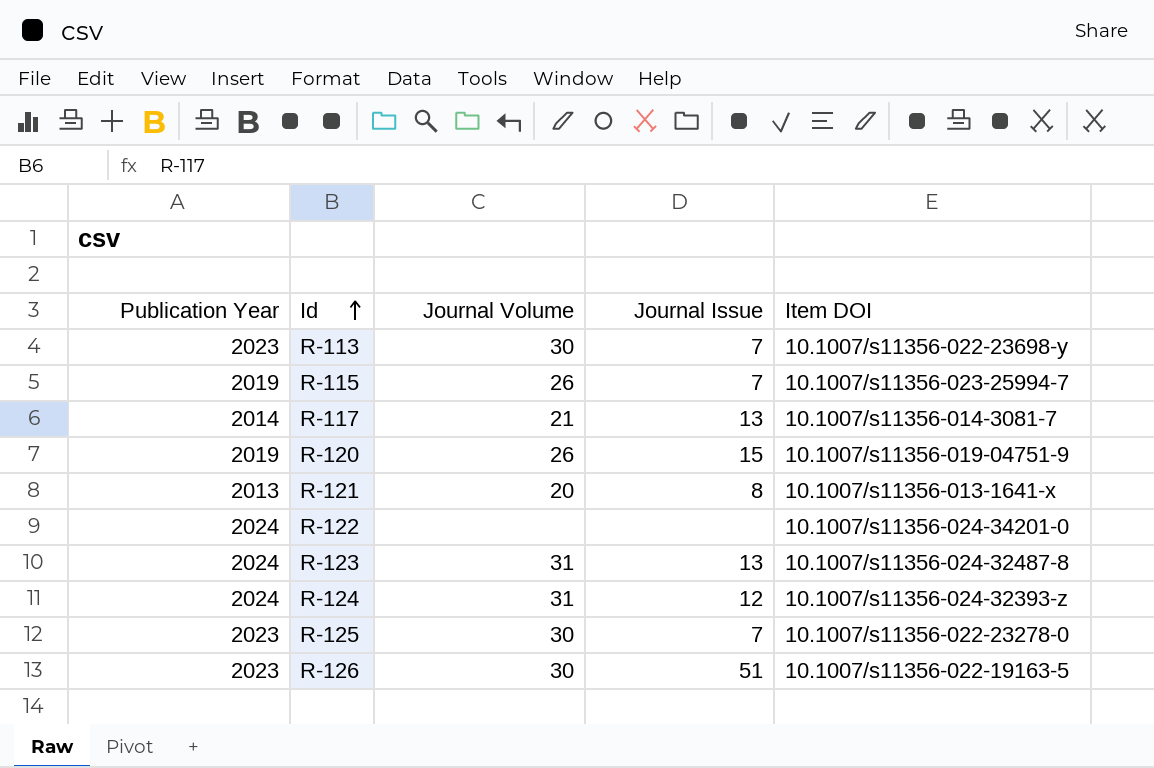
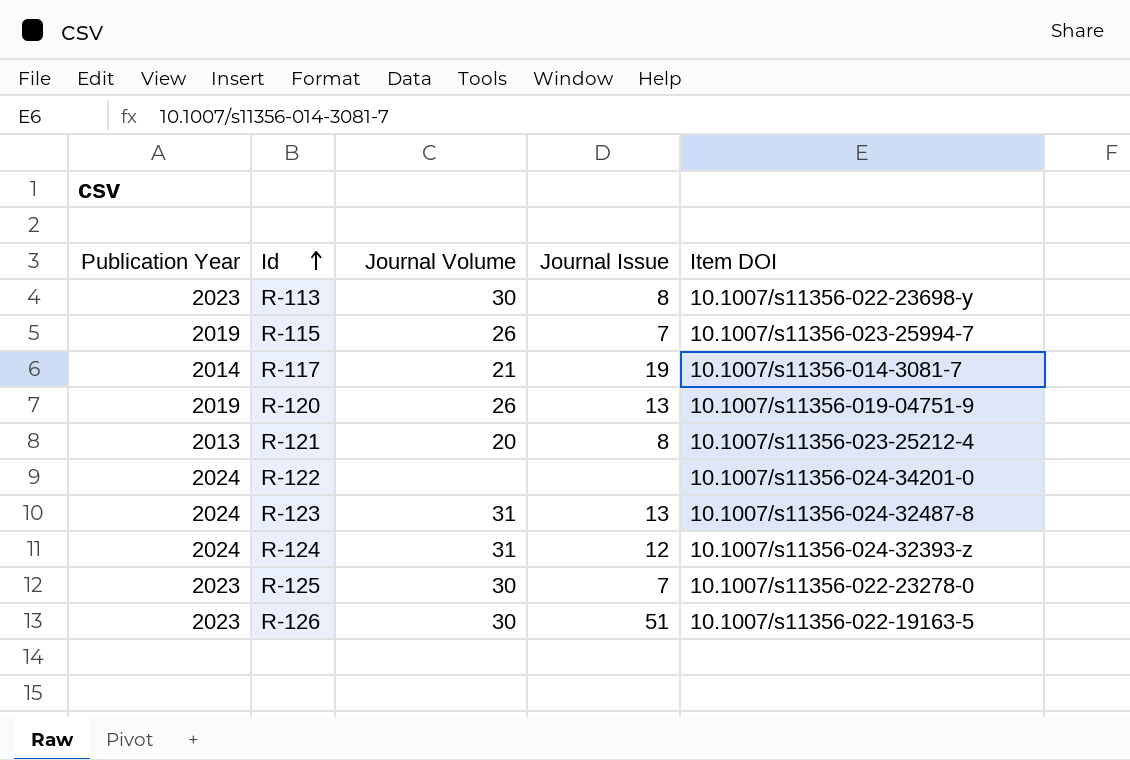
R-113 | Journal Issue: 7 -> 8
R-117 | Journal Issue: 13 -> 19
R-120 | Journal Issue: 15 -> 13
R-121 | Item DOI: 10.1007/s11356-013-1641-x -> 10.1007/s11356-023-25212-4

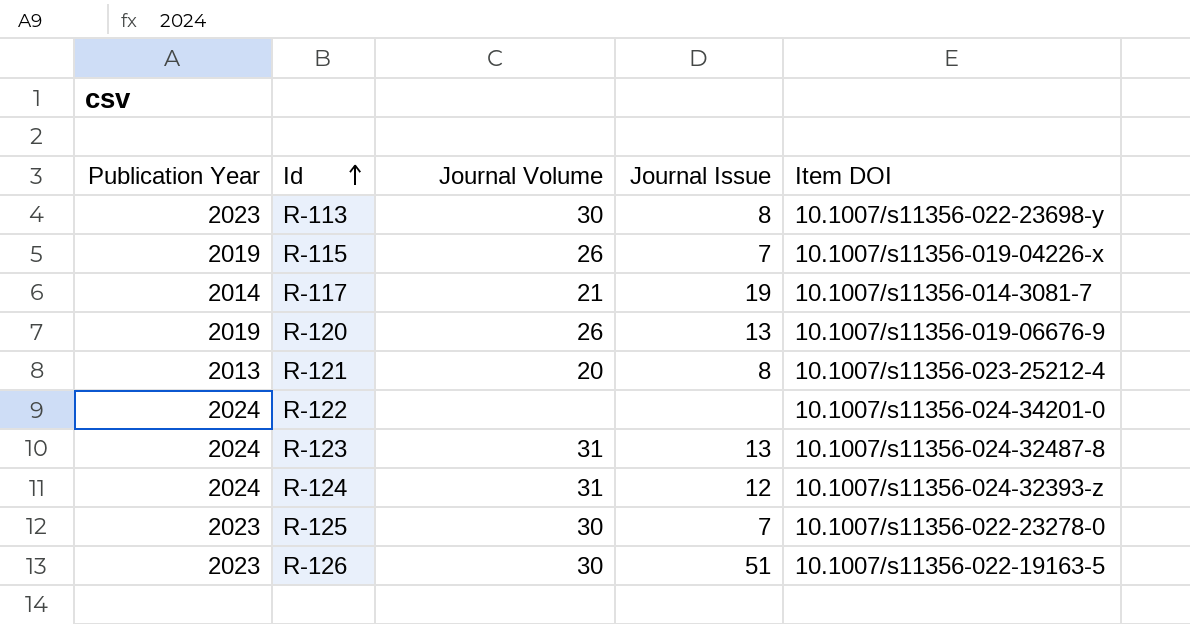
R-115 | Item DOI: 10.1007/s11356-023-25994-7 -> 10.1007/s11356-019-04226-x
R-120 | Item DOI: 10.1007/s11356-019-04751-9 -> 10.1007/s11356-019-06676-9

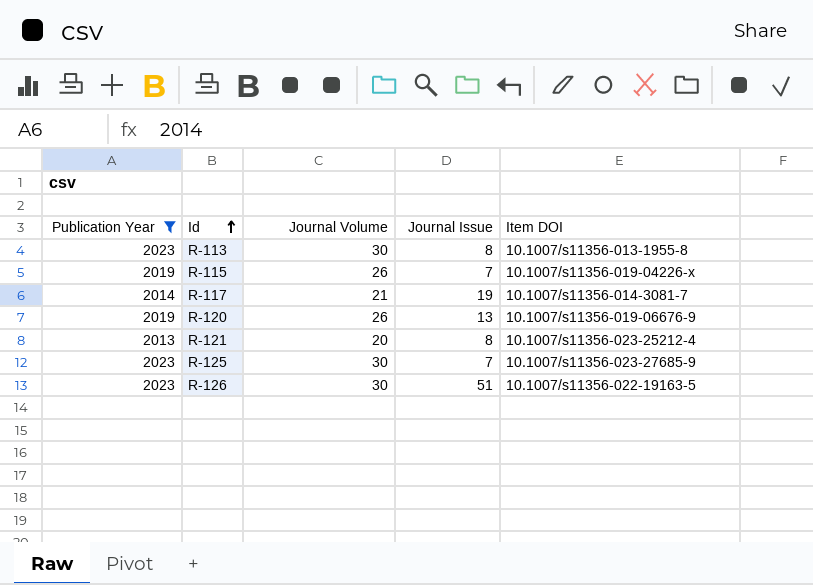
filter: none -> Publication Year != 2024
R-113 | Item DOI: 10.1007/s11356-022-23698-y -> 10.1007/s11356-013-1955-8
R-125 | Item DOI: 10.1007/s11356-022-23278-0 -> 10.1007/s11356-023-27685-9

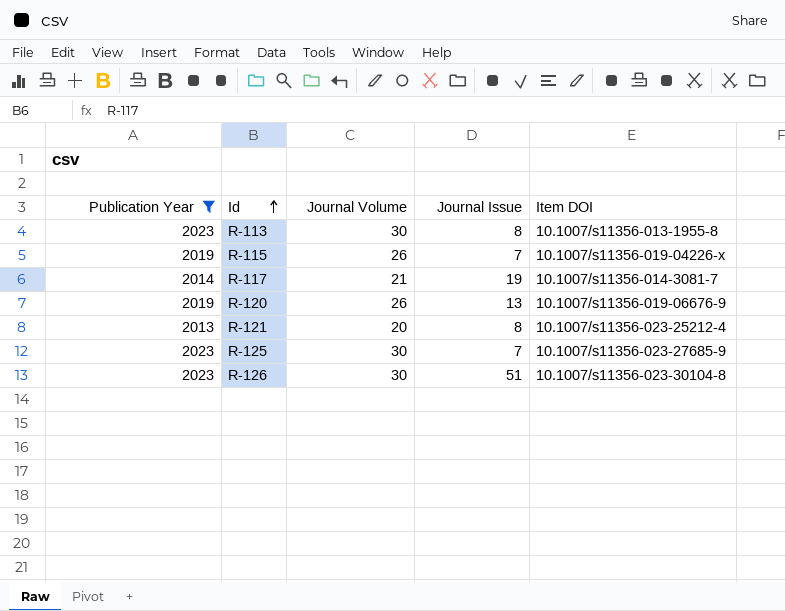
R-126 | Item DOI: 10.1007/s11356-022-19163-5 -> 10.1007/s11356-023-30104-8

